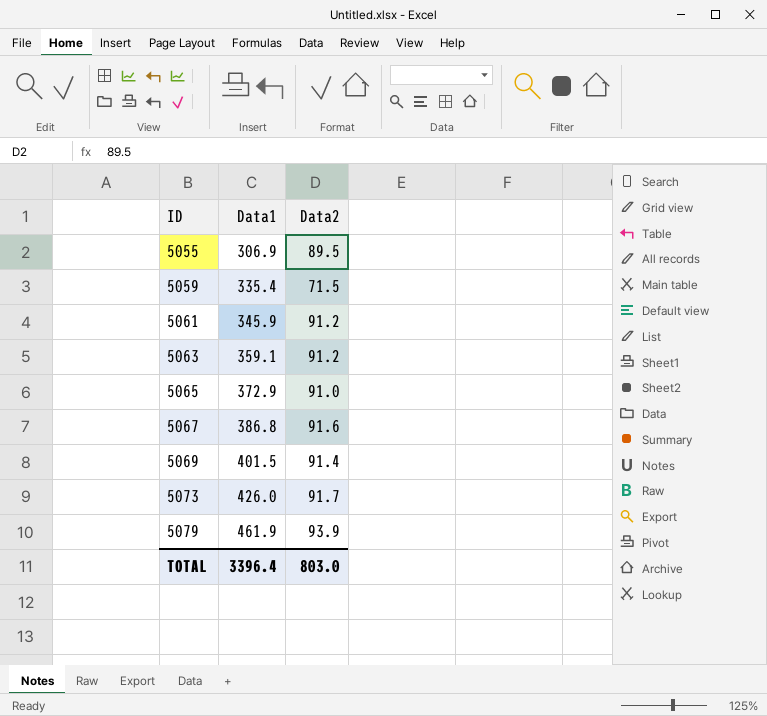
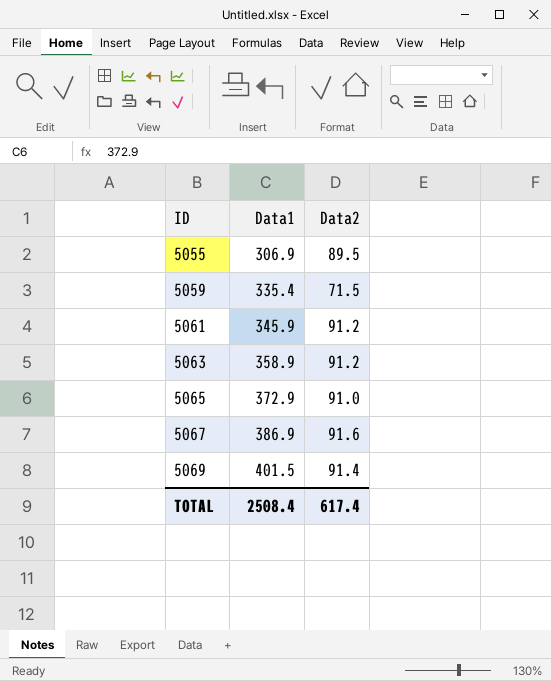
row 5073: 426.0 | 91.7 -> none
row 5079: 461.9 | 93.9 -> none
5063 | Data1: 359.1 -> 358.9
5067 | Data1: 386.8 -> 386.9
TOTAL | Data1: 3396.4 -> 2508.4
TOTAL | Data2: 803.0 -> 617.4

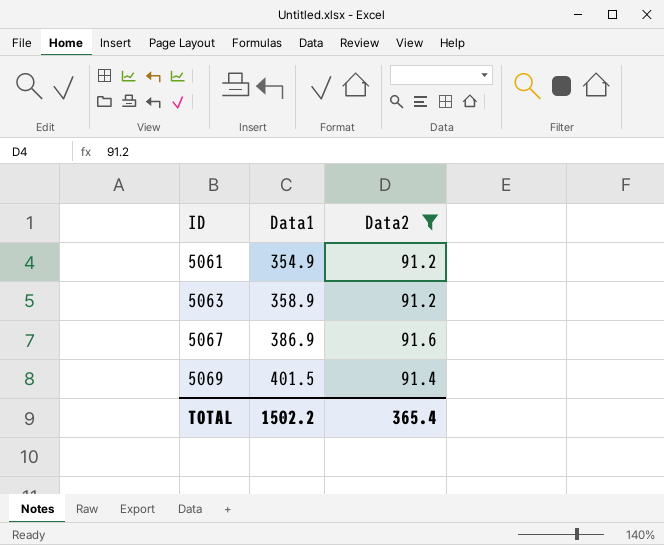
filter: none -> Data2 >= 91.2
5061 | Data1: 345.9 -> 354.9
TOTAL | Data1: 2508.4 -> 1502.2
TOTAL | Data2: 617.4 -> 365.4

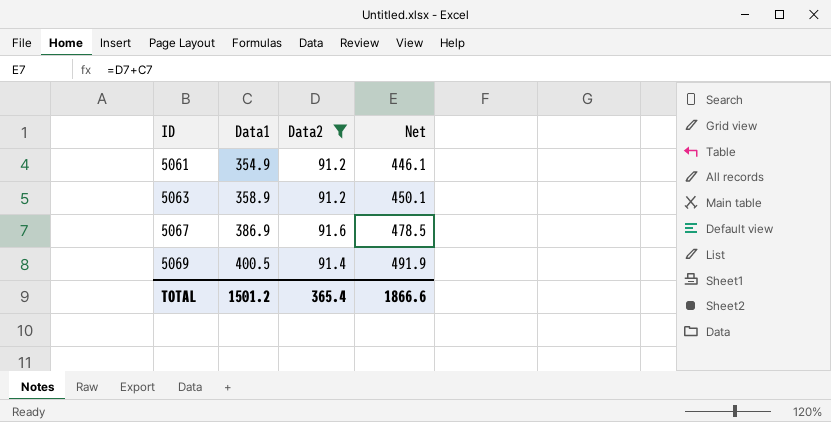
column Net | formula: none -> [Data1] + [Data2]
5069 | Data1: 401.5 -> 400.5
TOTAL | Data1: 1502.2 -> 1501.2

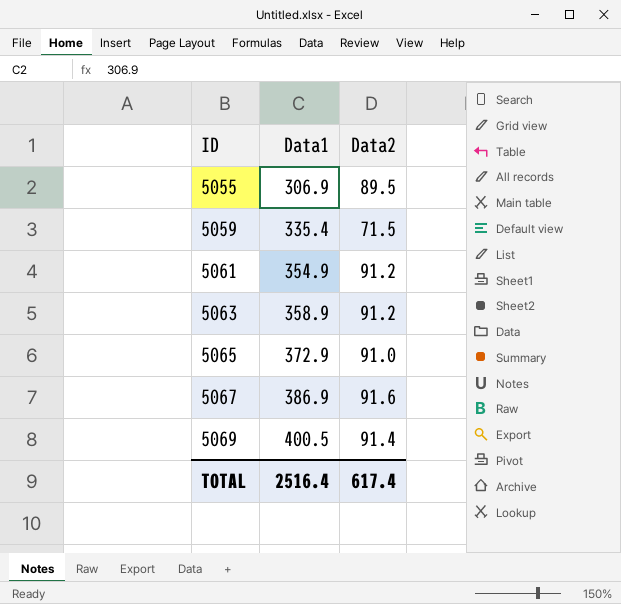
filter: Data2 >= 91.2 -> none
column Net | formula: [Data1] + [Data2] -> none
TOTAL | Data1: 1501.2 -> 2516.4
TOTAL | Data2: 365.4 -> 617.4

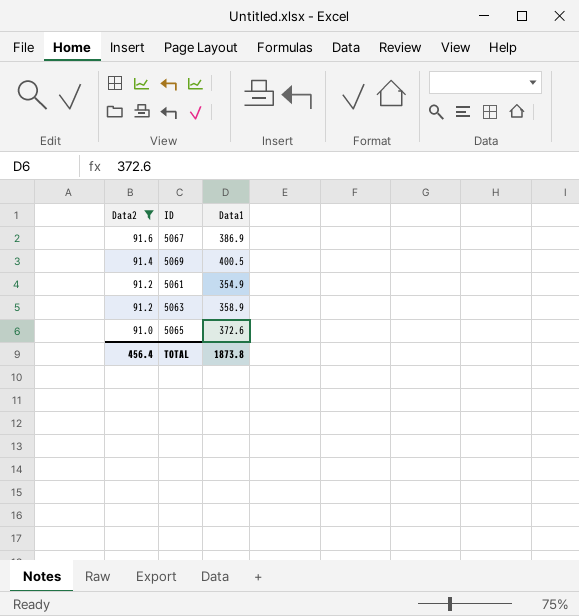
filter: none -> Data2 >= 91.0
row order: ID ascending -> Data2 descending
column Data2 | position: 3 -> 1
5065 | Data1: 372.9 -> 372.6
TOTAL | Data2: 617.4 -> 456.4
TOTAL | Data1: 2516.4 -> 1873.8

